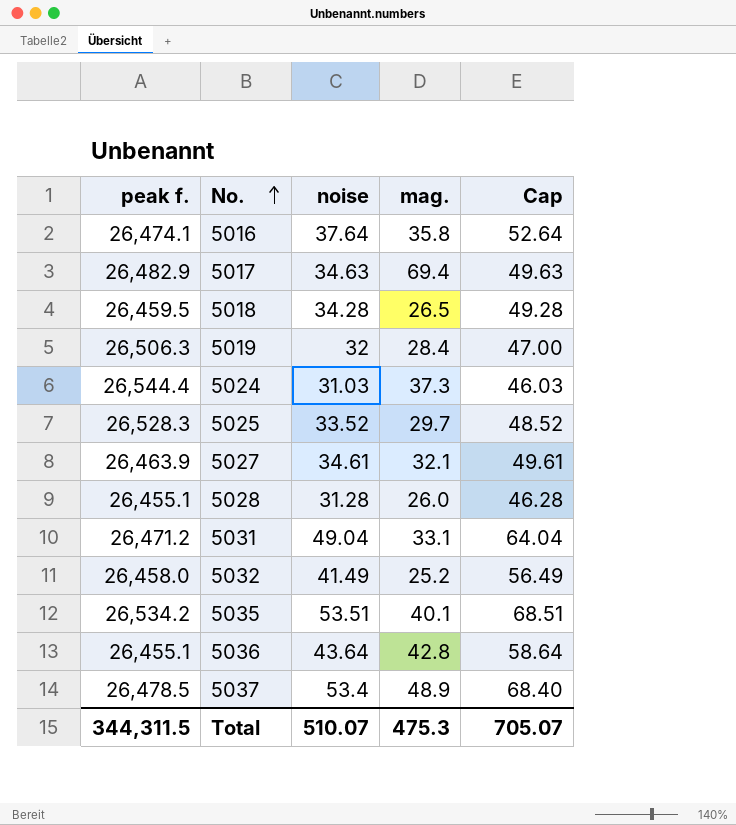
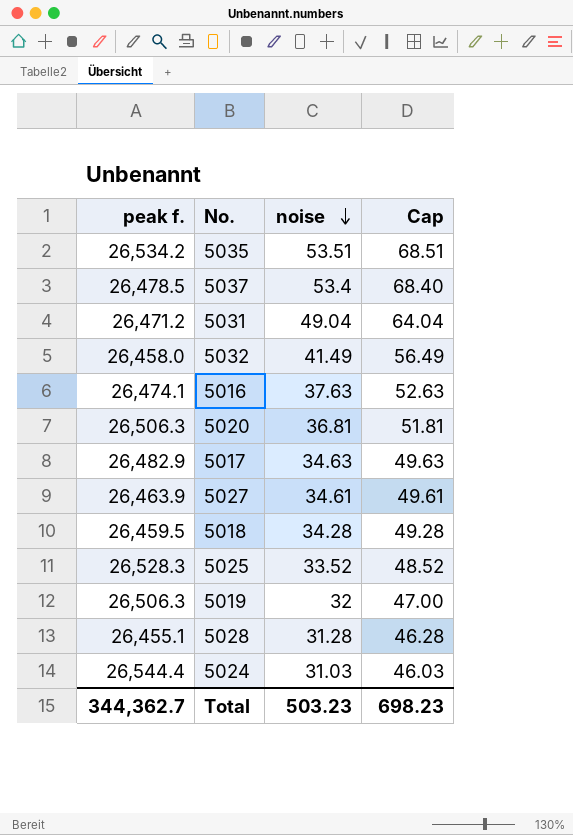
row order: No. ascending -> noise descending
column mag. | position: 4 -> none
row 5036: 26,455.1 | 43.64 | 42.8 | 58.64 -> none
5016 | noise: 37.64 -> 37.63
5016 | Cap: 52.64 -> 52.63
row 5020: none -> 26,506.3 | 36.81 | 51.81
Total | peak f.: 344,311.5 -> 344,362.7
Total | noise: 510.07 -> 503.23
Total | Cap: 705.07 -> 698.23

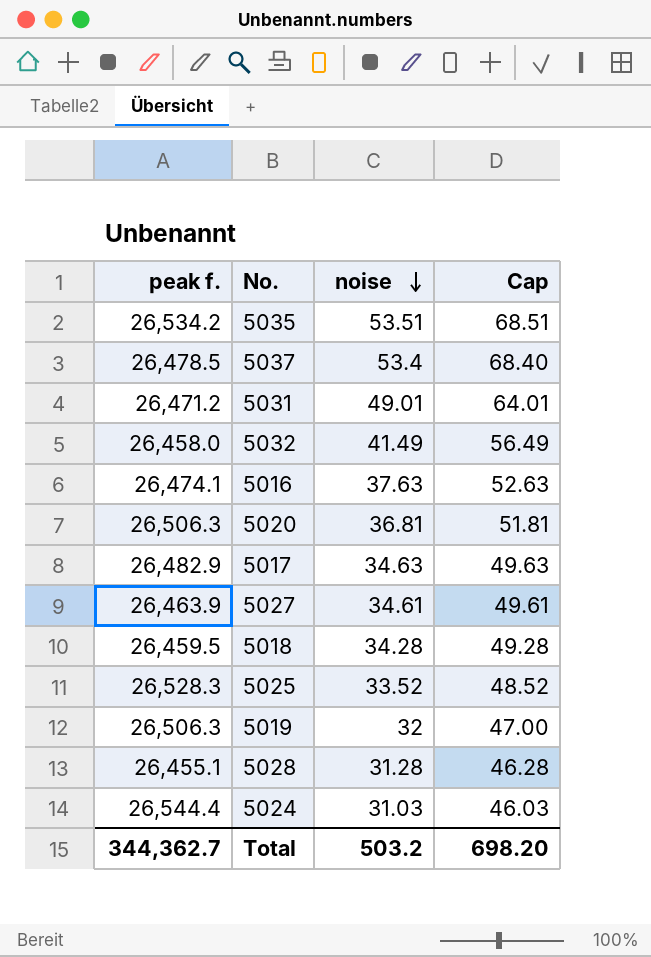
5031 | noise: 49.04 -> 49.01
5031 | Cap: 64.04 -> 64.01
Total | noise: 503.23 -> 503.2
Total | Cap: 698.23 -> 698.20

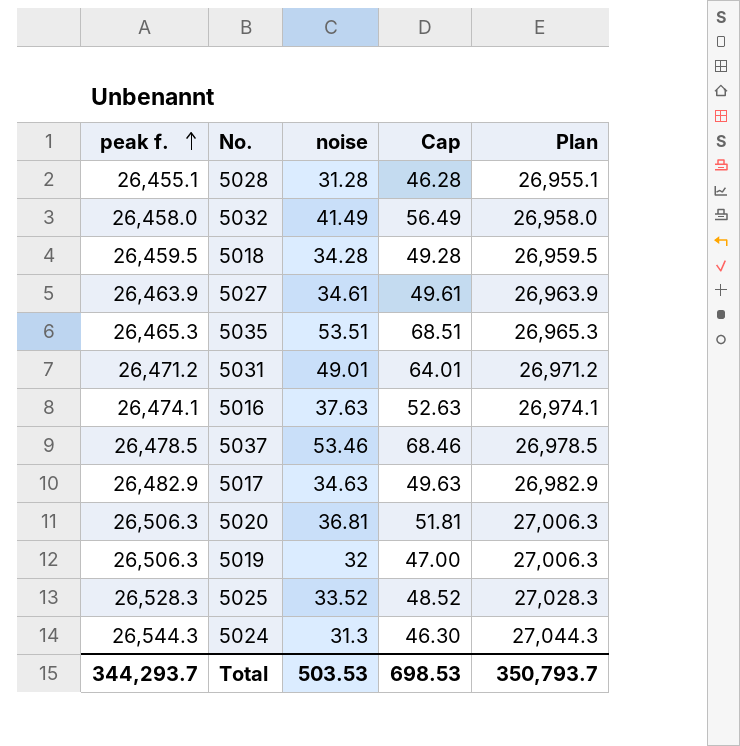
row order: noise descending -> peak f. ascending
column Plan | formula: none -> [peak f.] + 500
5035 | peak f.: 26,534.2 -> 26,465.3
5037 | noise: 53.4 -> 53.46
5037 | Cap: 68.40 -> 68.46
5024 | peak f.: 26,544.4 -> 26,544.3
5024 | noise: 31.03 -> 31.3
5024 | Cap: 46.03 -> 46.30
Total | peak f.: 344,362.7 -> 344,293.7
Total | noise: 503.2 -> 503.53
Total | Cap: 698.20 -> 698.53

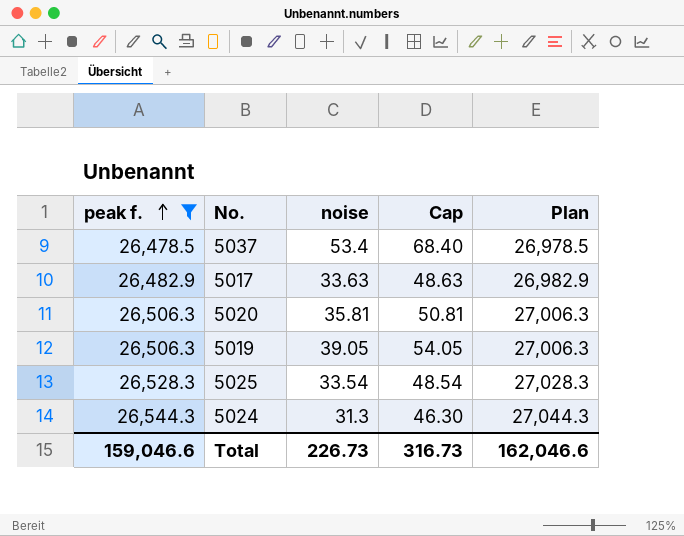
filter: none -> peak f. >= 26,478.5
5037 | noise: 53.46 -> 53.4
5037 | Cap: 68.46 -> 68.40
5017 | noise: 34.63 -> 33.63
5017 | Cap: 49.63 -> 48.63
5020 | noise: 36.81 -> 35.81
5020 | Cap: 51.81 -> 50.81
5019 | noise: 32 -> 39.05
5019 | Cap: 47.00 -> 54.05
5025 | noise: 33.52 -> 33.54
5025 | Cap: 48.52 -> 48.54
Total | peak f.: 344,293.7 -> 159,046.6
Total | noise: 503.53 -> 226.73
Total | Cap: 698.53 -> 316.73
Total | Plan: 350,793.7 -> 162,046.6

